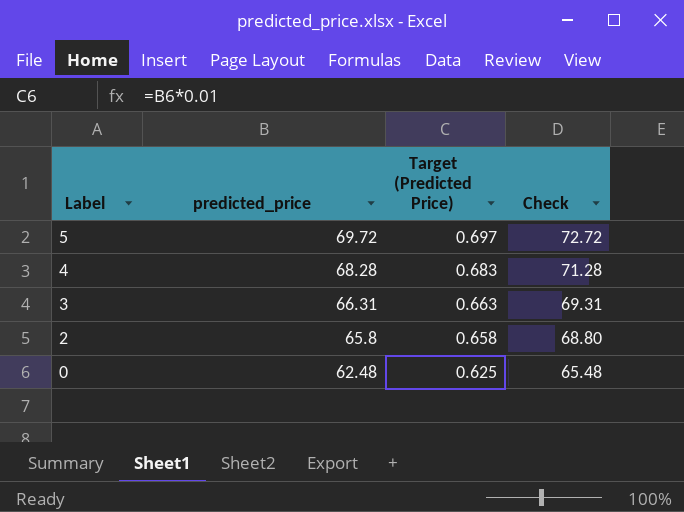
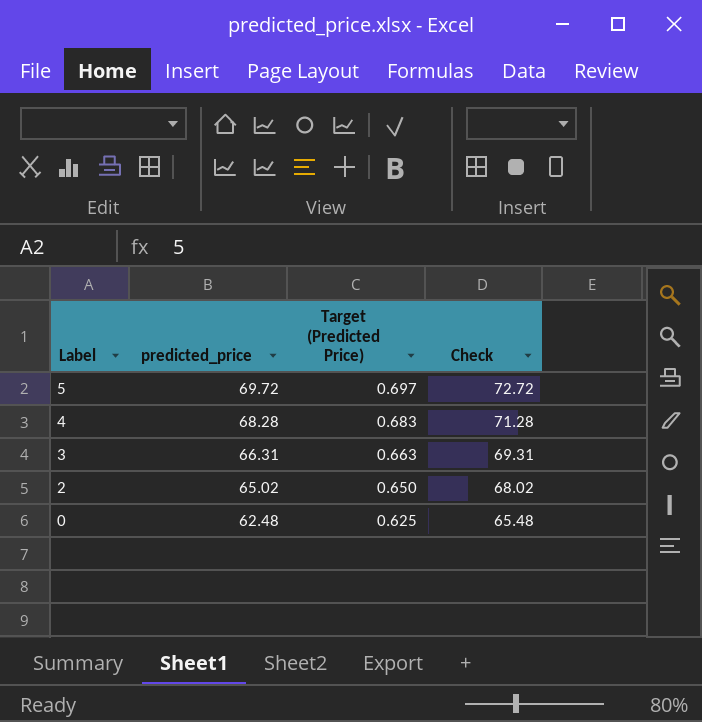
2 | predicted_price: 65.8 -> 65.02
2 | Target (Predicted Price): 0.658 -> 0.650
2 | Check: 68.80 -> 68.02

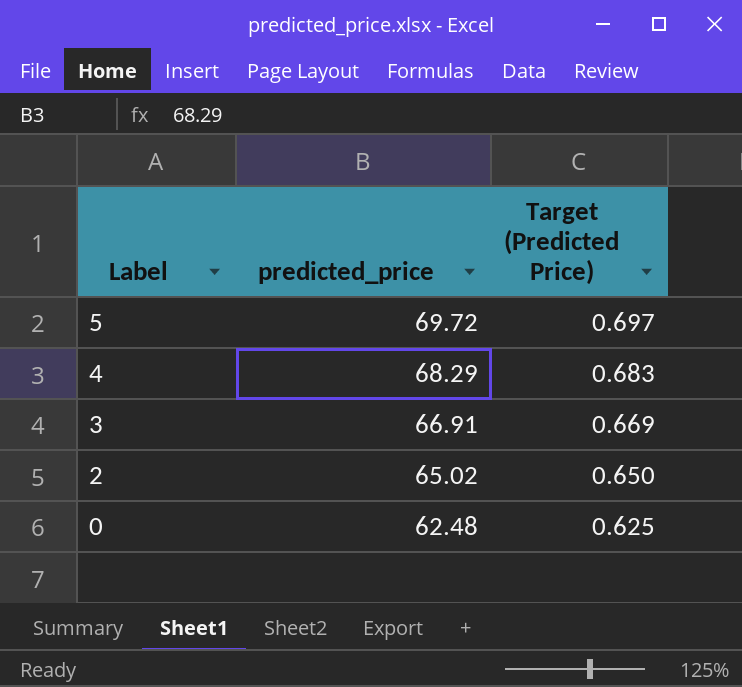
column Check | formula: [predicted_price] + 3 -> none
4 | predicted_price: 68.28 -> 68.29
3 | predicted_price: 66.31 -> 66.91
3 | Target (Predicted Price): 0.663 -> 0.669

